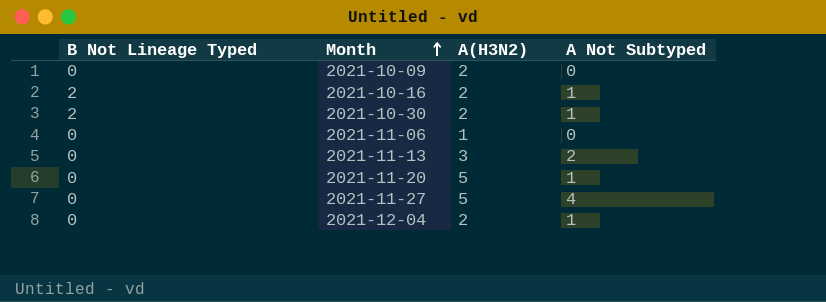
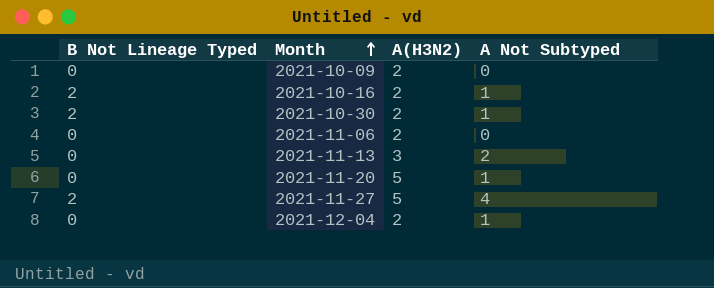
2021-11-06 | A(H3N2): 1 -> 2
2021-11-27 | B Not Lineage Typed: 0 -> 2

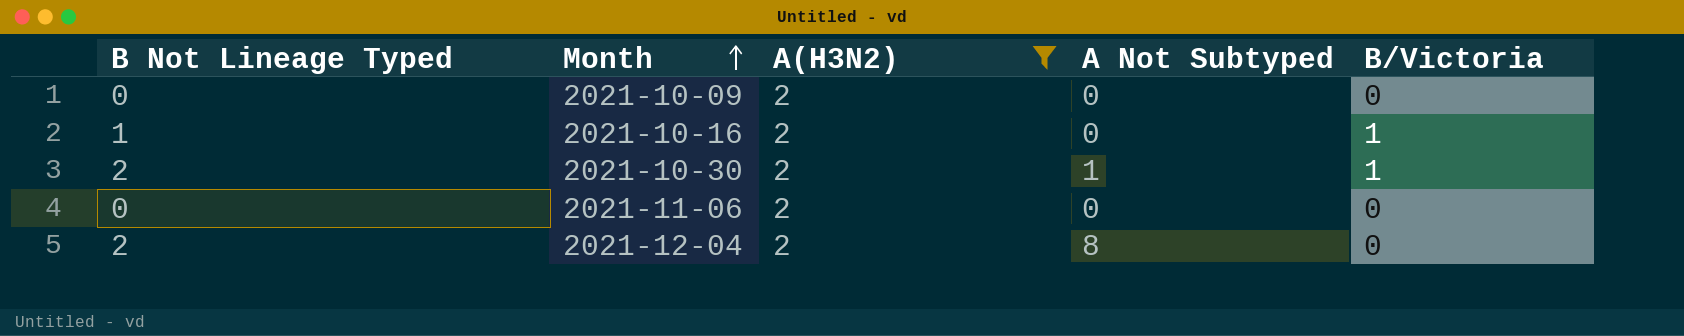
filter: none -> A(H3N2) = 2
column B/Victoria | position: none -> 5
2021-10-16 | B Not Lineage Typed: 2 -> 1
2021-10-16 | A Not Subtyped: 1 -> 0
2021-12-04 | B Not Lineage Typed: 0 -> 2
2021-12-04 | A Not Subtyped: 1 -> 8

